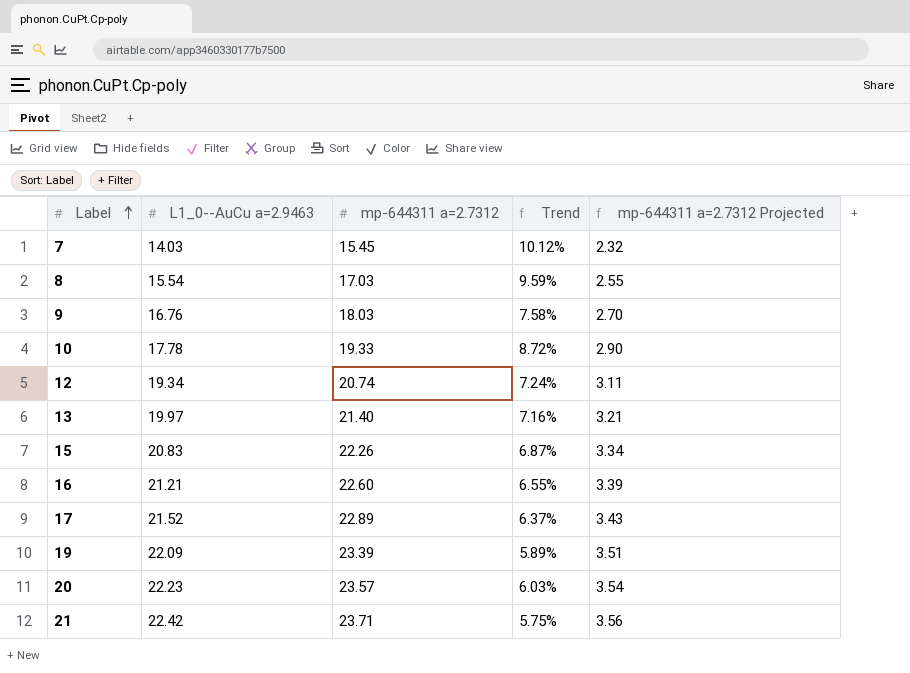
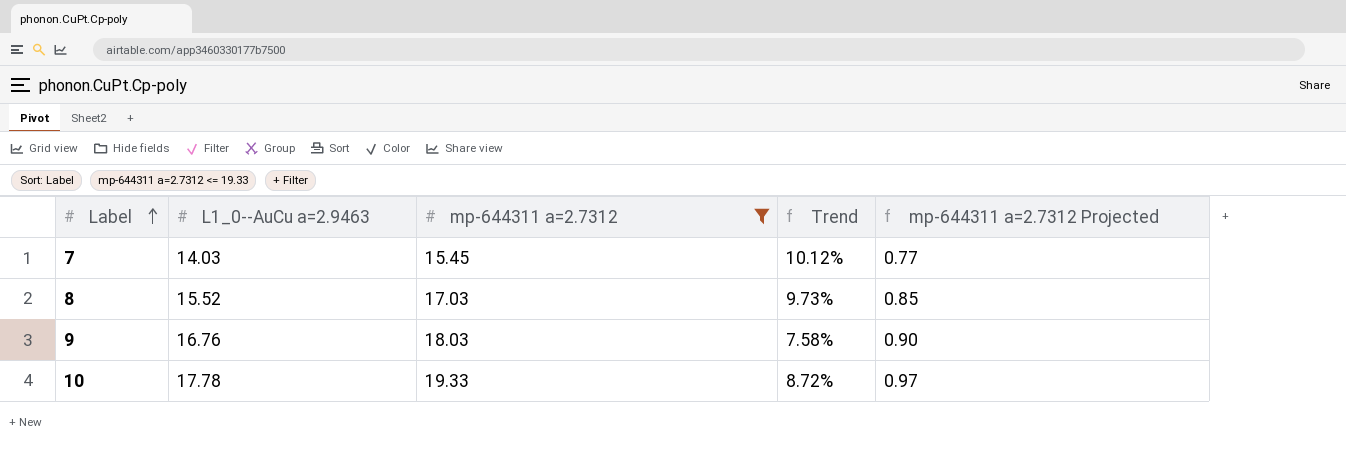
filter: none -> mp-644311 a=2.7312 <= 19.33
column mp-644311 a=2.7312 Projected | formula: [mp-644311 a=2.7312] * 0.15 -> [mp-644311 a=2.7312] * 0.05
8 | L1_0--AuCu a=2.9463: 15.54 -> 15.52
8 | Trend: 9.59% -> 9.73%

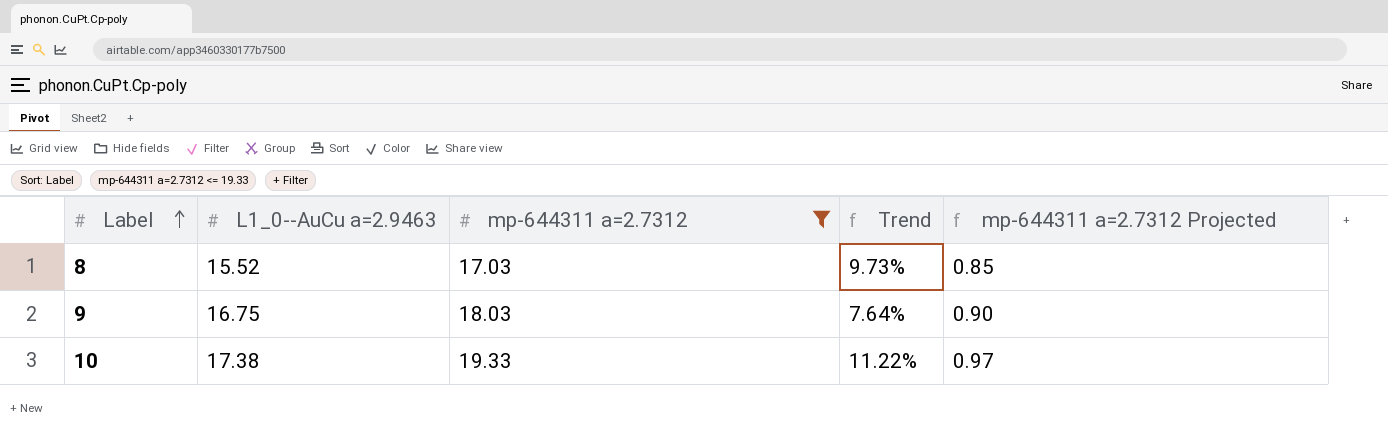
row 7: 14.03 | 15.45 | 10.12% | 0.77 -> none
9 | L1_0--AuCu a=2.9463: 16.76 -> 16.75
9 | Trend: 7.58% -> 7.64%
10 | L1_0--AuCu a=2.9463: 17.78 -> 17.38
10 | Trend: 8.72% -> 11.22%

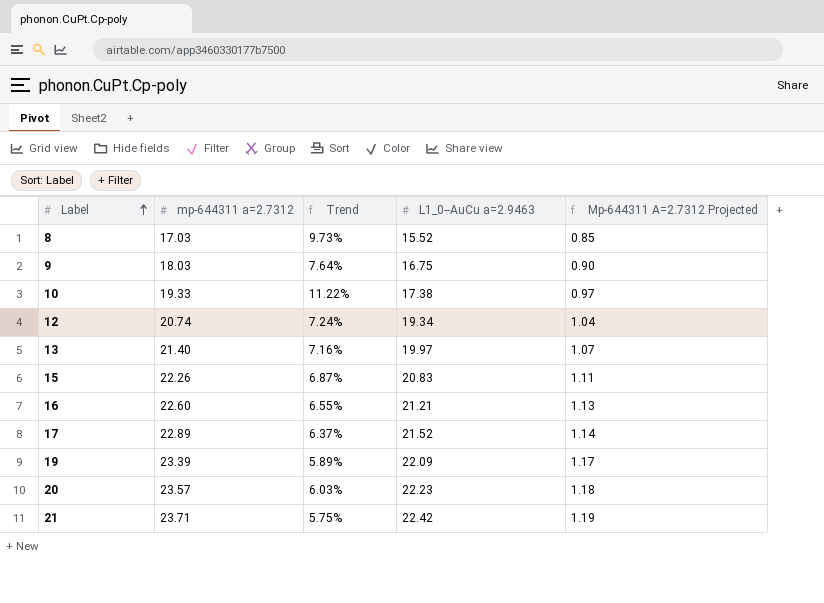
filter: mp-644311 a=2.7312 <= 19.33 -> none
column L1_0--AuCu a=2.9463 | position: 2 -> 4
column name: mp-644311 a=2.7312 Projected -> Mp-644311 A=2.7312 Projected

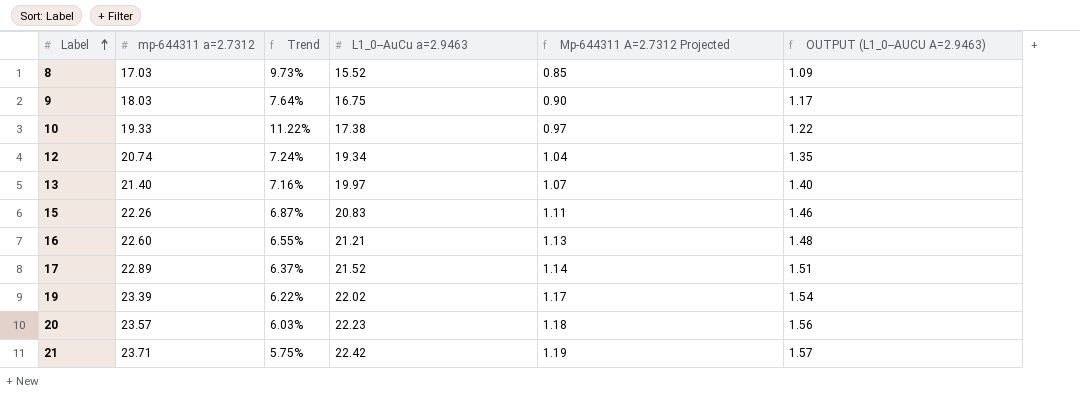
column OUTPUT (L1_0--AUCU A=2.9463) | formula: none -> [L1_0--AuCu a=2.9463] * 0.07
19 | Trend: 5.89% -> 6.22%
19 | L1_0--AuCu a=2.9463: 22.09 -> 22.02

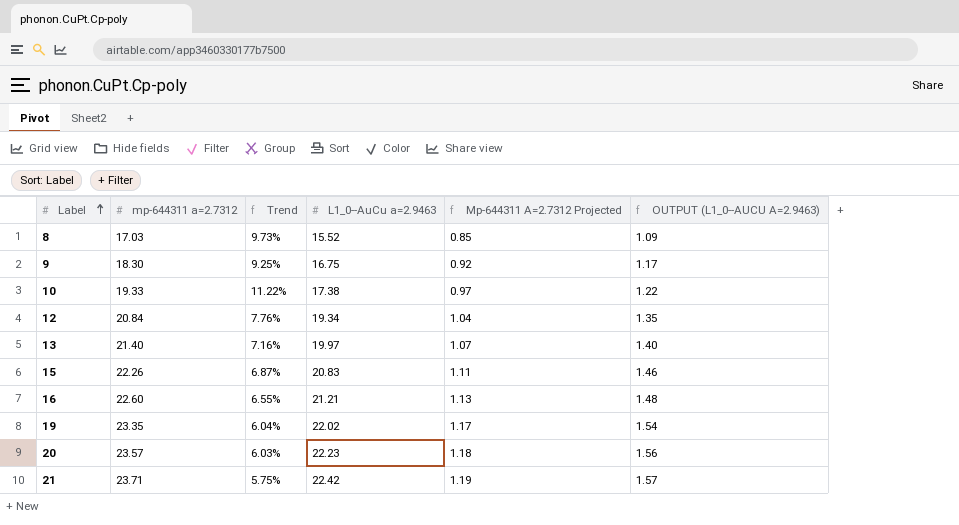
row 17: 22.89 | 6.37% | 21.52 | 1.14 | 1.51 -> none
9 | mp-644311 a=2.7312: 18.03 -> 18.30
9 | Trend: 7.64% -> 9.25%
9 | Mp-644311 A=2.7312 Projected: 0.90 -> 0.92
12 | mp-644311 a=2.7312: 20.74 -> 20.84
12 | Trend: 7.24% -> 7.76%
19 | mp-644311 a=2.7312: 23.39 -> 23.35
19 | Trend: 6.22% -> 6.04%

